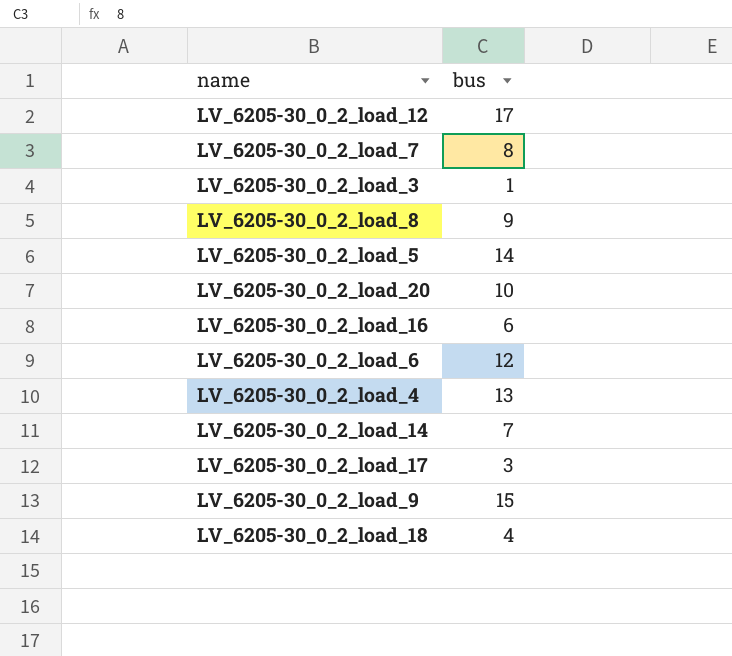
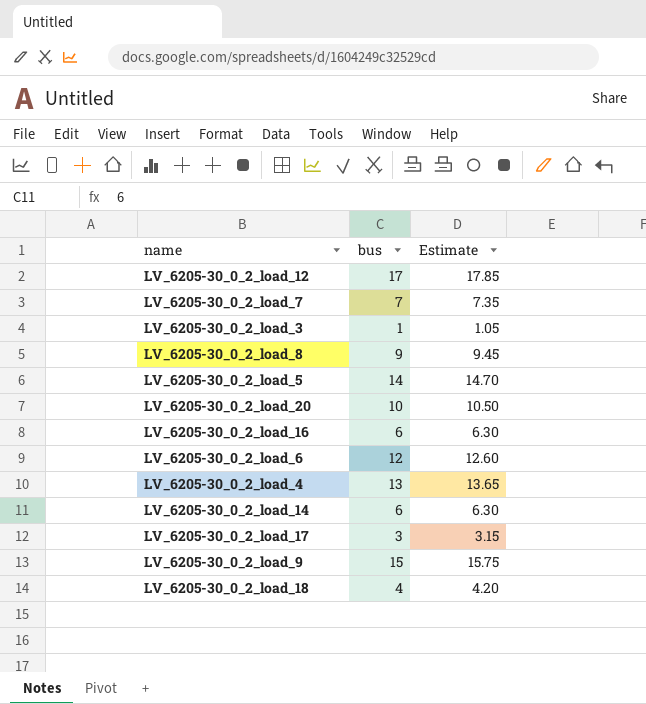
column Estimate | formula: none -> [bus] * 1.05
LV_6205-30_0_2_load_7 | bus: 8 -> 7
LV_6205-30_0_2_load_14 | bus: 7 -> 6

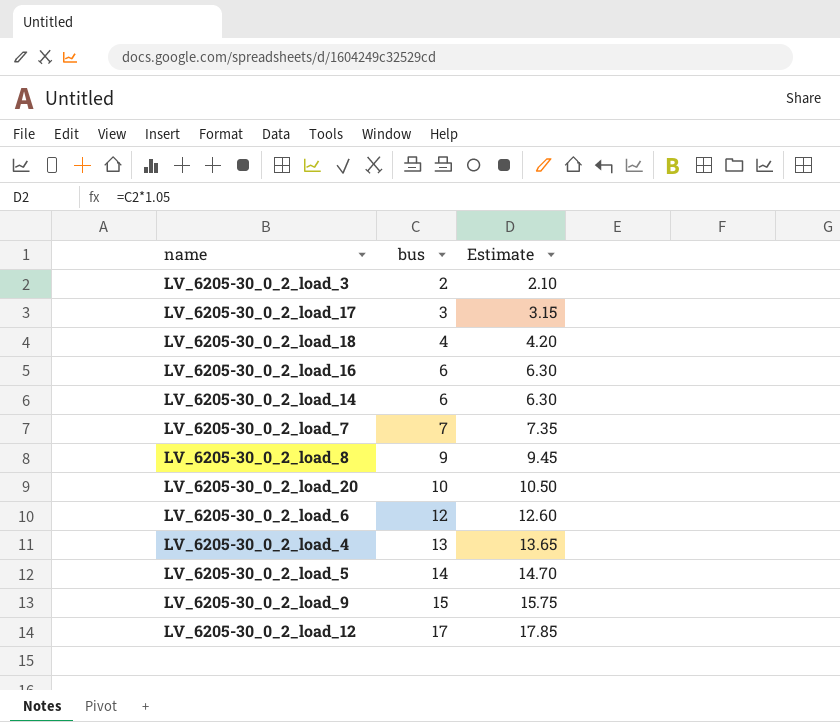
row order: none -> bus ascending
LV_6205-30_0_2_load_3 | bus: 1 -> 2
LV_6205-30_0_2_load_3 | Estimate: 1.05 -> 2.10

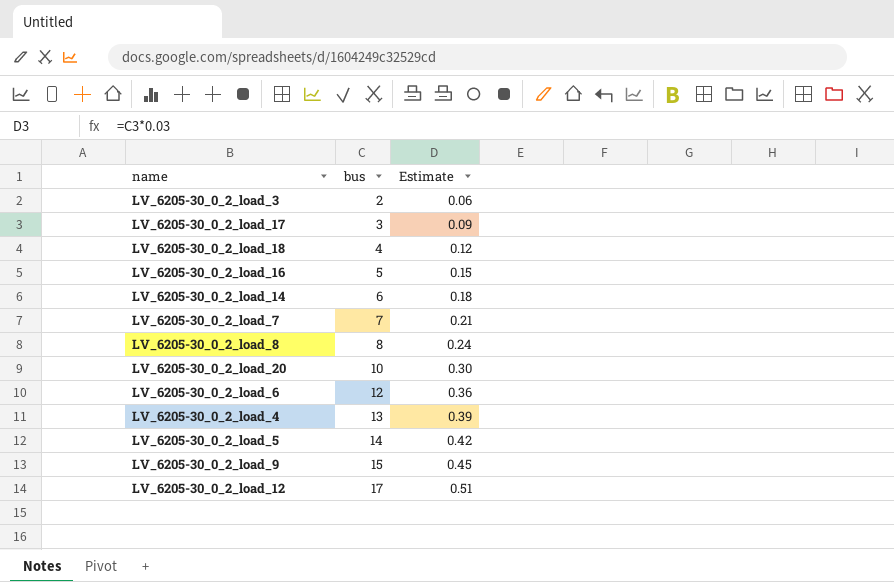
column Estimate | formula: [bus] * 1.05 -> [bus] * 0.03
LV_6205-30_0_2_load_16 | bus: 6 -> 5
LV_6205-30_0_2_load_8 | bus: 9 -> 8

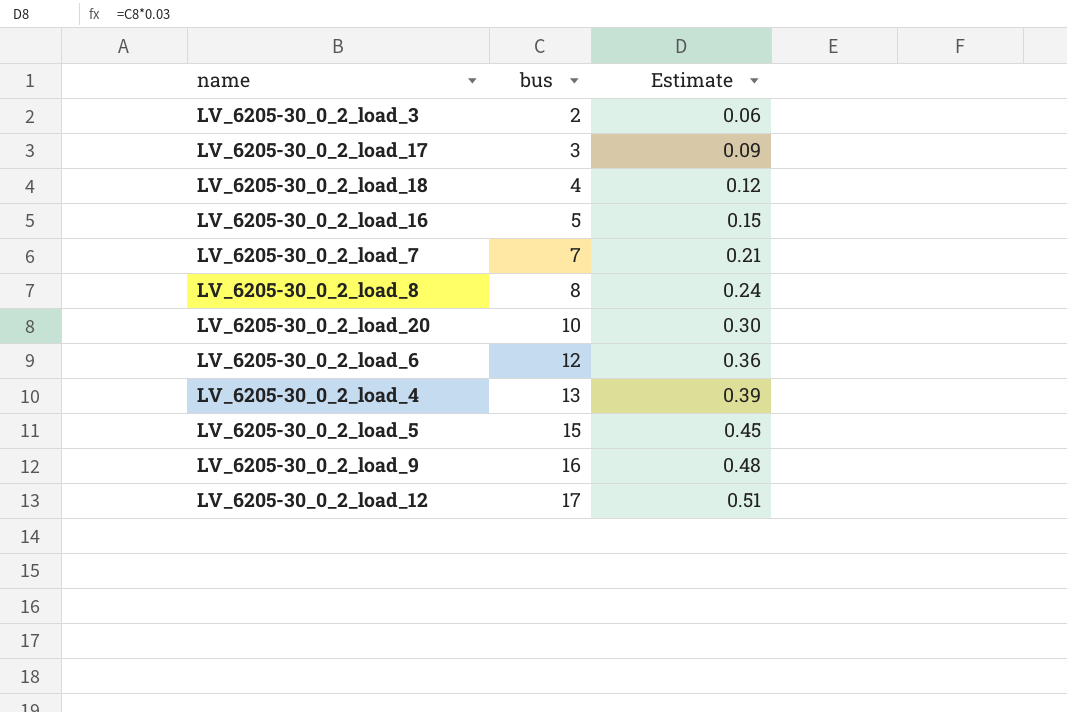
row LV_6205-30_0_2_load_14: 6 | 0.18 -> none
LV_6205-30_0_2_load_5 | bus: 14 -> 15
LV_6205-30_0_2_load_5 | Estimate: 0.42 -> 0.45
LV_6205-30_0_2_load_9 | bus: 15 -> 16
LV_6205-30_0_2_load_9 | Estimate: 0.45 -> 0.48

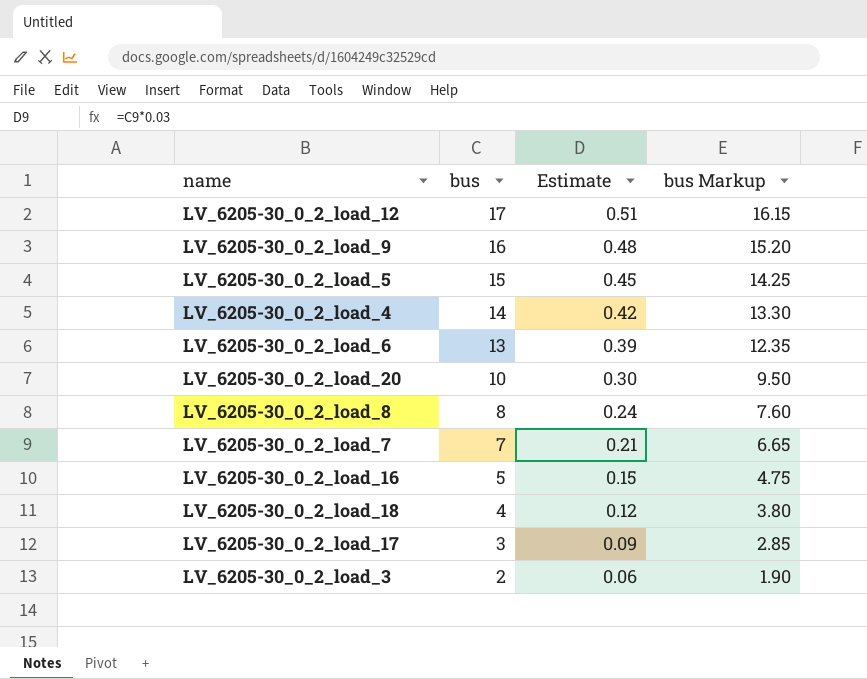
row order: bus ascending -> bus descending
column bus Markup | formula: none -> [bus] * 0.95
LV_6205-30_0_2_load_4 | bus: 13 -> 14
LV_6205-30_0_2_load_4 | Estimate: 0.39 -> 0.42
LV_6205-30_0_2_load_6 | bus: 12 -> 13
LV_6205-30_0_2_load_6 | Estimate: 0.36 -> 0.39

